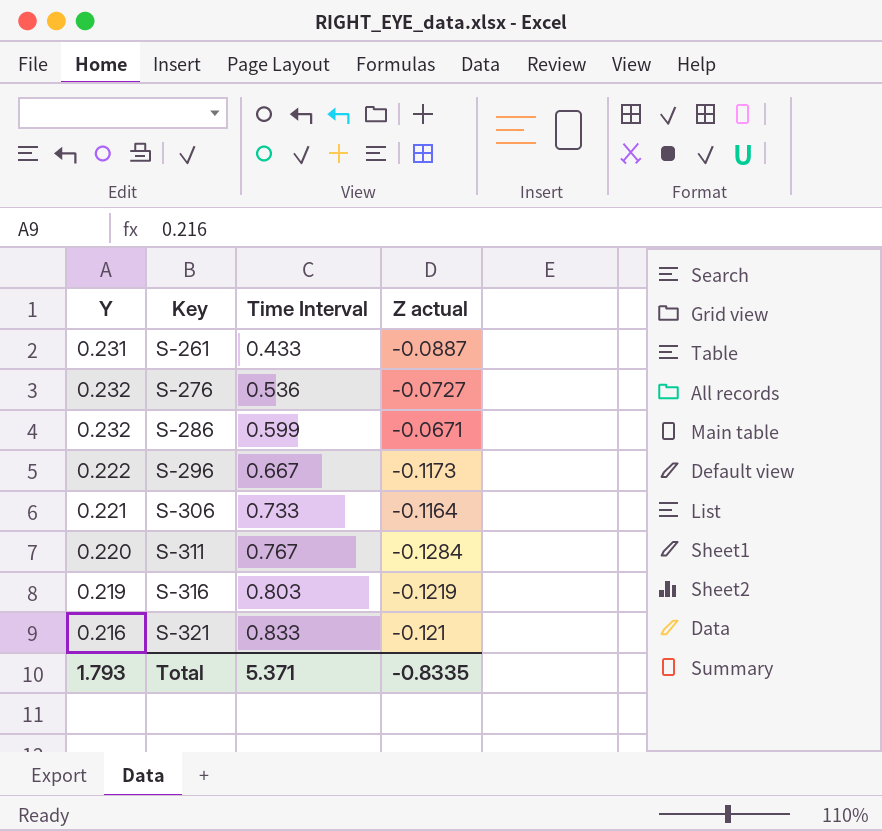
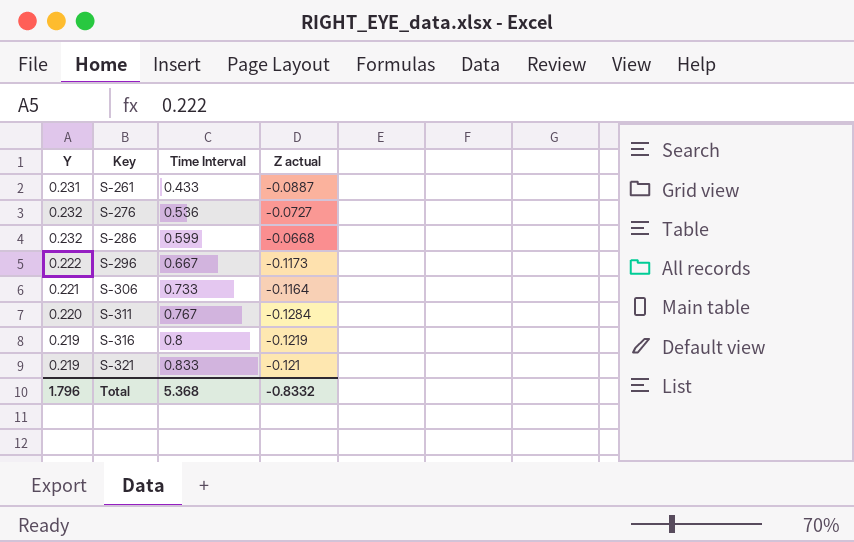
S-286 | Z actual: -0.0671 -> -0.0668
S-316 | Time Interval: 0.803 -> 0.8
S-321 | Y: 0.216 -> 0.219
Total | Y: 1.793 -> 1.796
Total | Time Interval: 5.371 -> 5.368
Total | Z actual: -0.8335 -> -0.8332

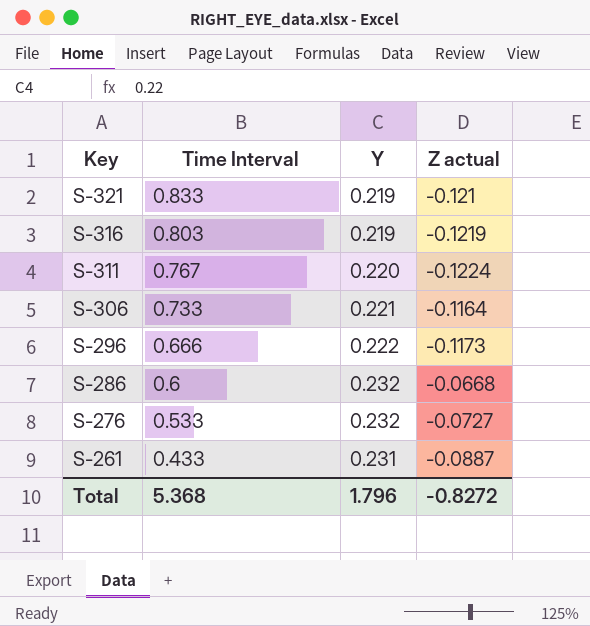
row order: Key ascending -> Key descending
column Y | position: 1 -> 3
S-316 | Time Interval: 0.8 -> 0.803
S-311 | Z actual: -0.1284 -> -0.1224
S-296 | Time Interval: 0.667 -> 0.666
S-286 | Time Interval: 0.599 -> 0.6
S-276 | Time Interval: 0.536 -> 0.533
Total | Z actual: -0.8332 -> -0.8272

